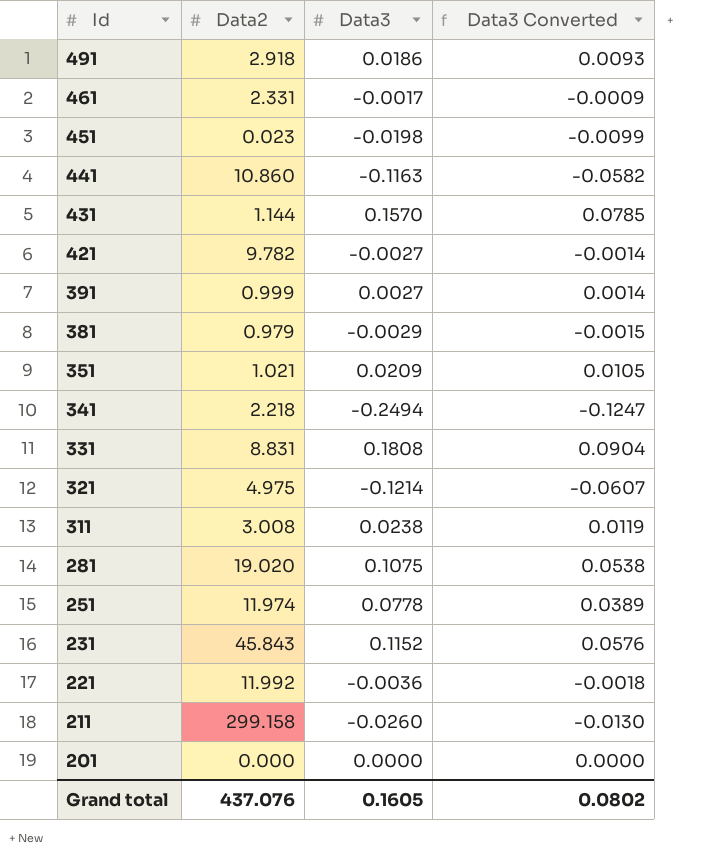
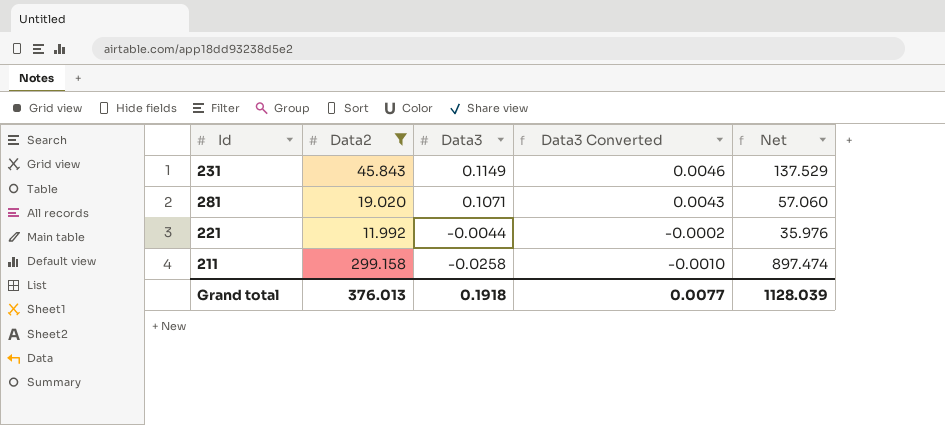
filter: none -> Data2 >= 11.992
row order: Id descending -> Data3 descending
column Data3 Converted | formula: [Data3] * 0.5 -> [Data3] * 0.04
column Net | formula: none -> [Data2] * 3
231 | Data3: 0.1152 -> 0.1149
281 | Data3: 0.1075 -> 0.1071
221 | Data3: -0.0036 -> -0.0044
211 | Data3: -0.0260 -> -0.0258
Grand total | Data2: 437.076 -> 376.013
Grand total | Data3: 0.1605 -> 0.1918
Grand total | Data3 Converted: 0.0802 -> 0.0077

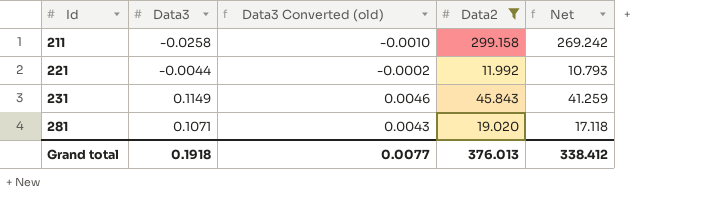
row order: Data3 descending -> Id ascending
column name: Data3 Converted -> Data3 Converted (old)
column Data2 | position: 2 -> 4
column Net | formula: [Data2] * 3 -> [Data2] * 0.9
Grand total | Net: 1128.039 -> 338.412

